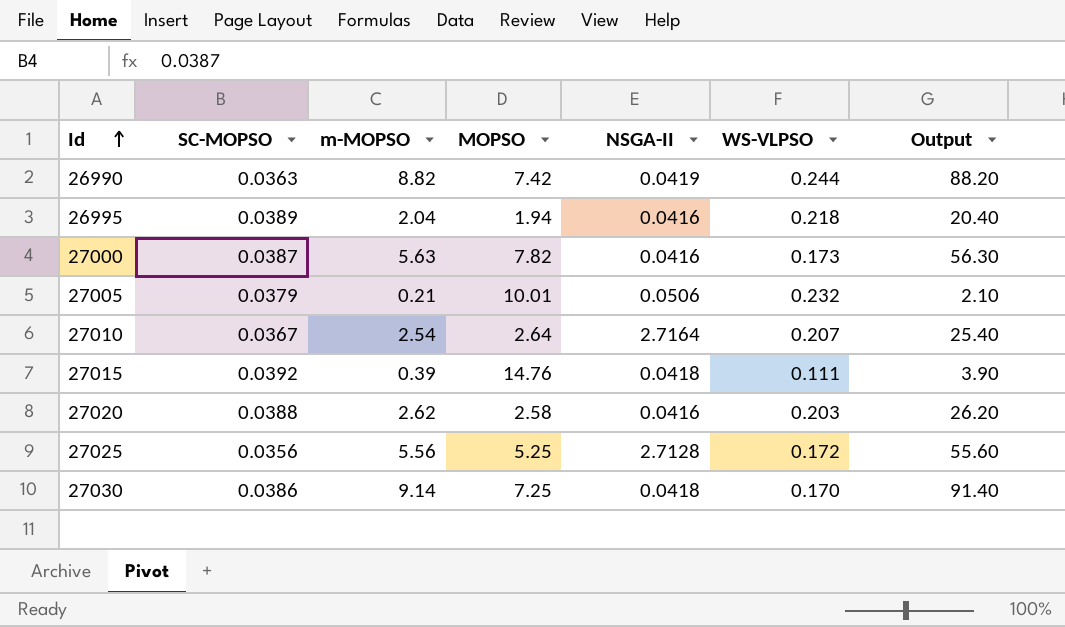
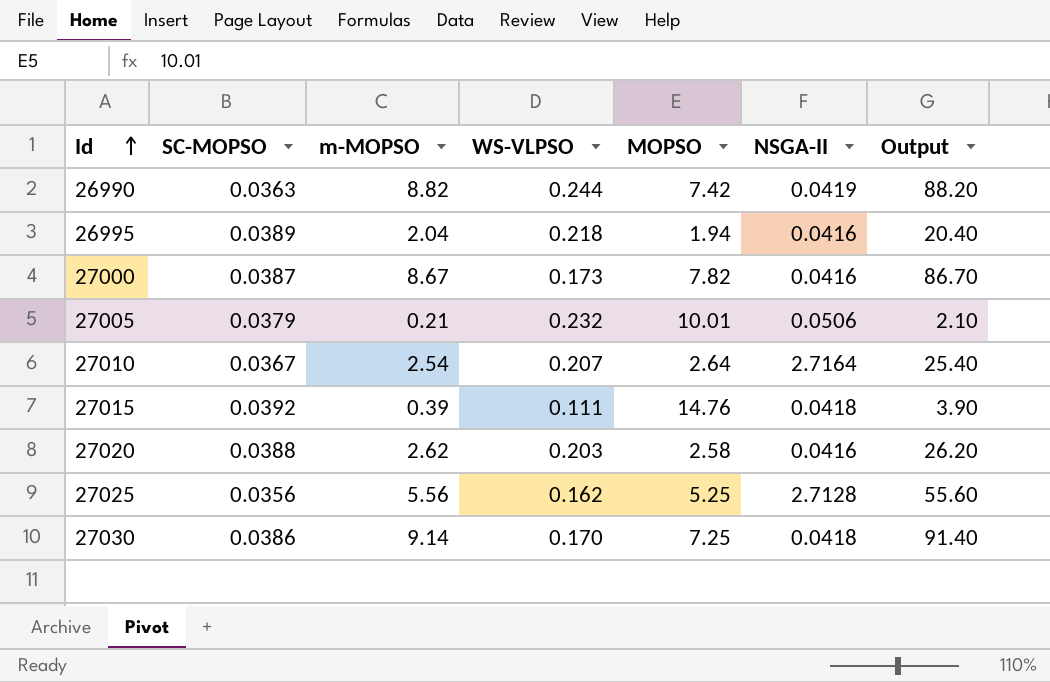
column WS-VLPSO | position: 6 -> 4
27000 | m-MOPSO: 5.63 -> 8.67
27000 | Output: 56.30 -> 86.70
27025 | WS-VLPSO: 0.172 -> 0.162

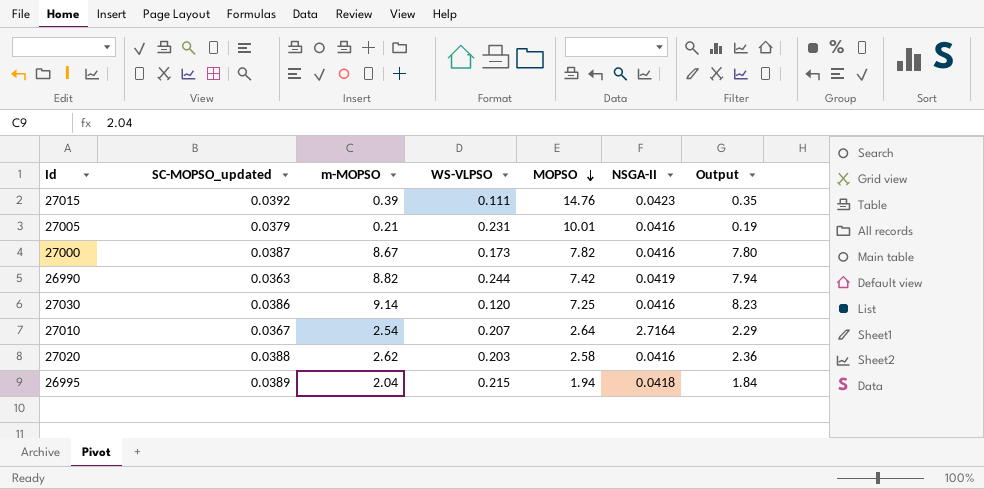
row order: Id ascending -> MOPSO descending
column name: SC-MOPSO -> SC-MOPSO_updated
column Output | formula: [m-MOPSO] * 10 -> [m-MOPSO] * 0.9
row 27025: 0.0356 | 5.56 | 0.162 | 5.25 | 2.7128 | 55.60 -> none
27015 | NSGA-II: 0.0418 -> 0.0423
27005 | WS-VLPSO: 0.232 -> 0.231
27005 | NSGA-II: 0.0506 -> 0.0416
27030 | WS-VLPSO: 0.170 -> 0.120
27030 | NSGA-II: 0.0418 -> 0.0416
26995 | WS-VLPSO: 0.218 -> 0.215
26995 | NSGA-II: 0.0416 -> 0.0418

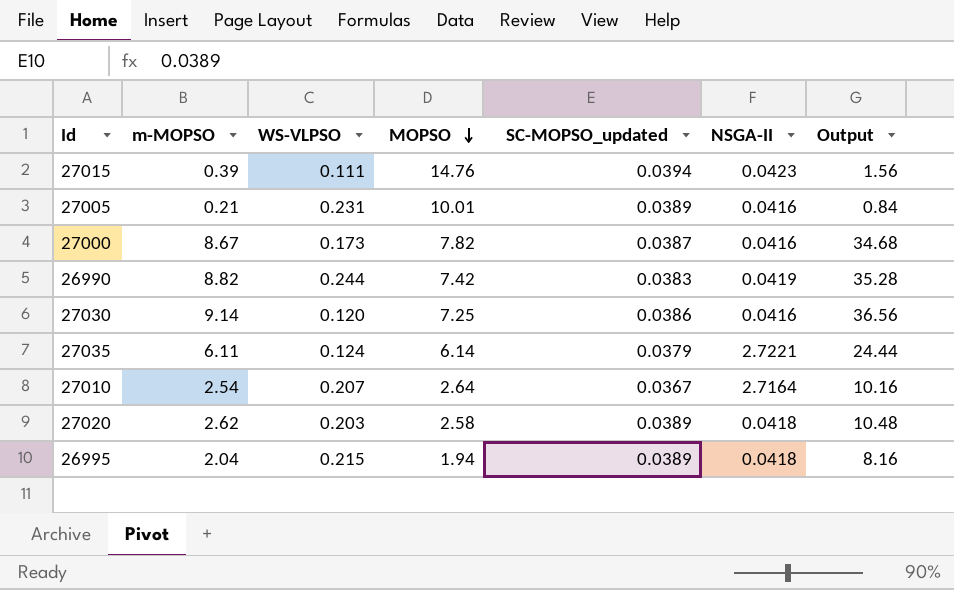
column SC-MOPSO_updated | position: 2 -> 5
column Output | formula: [m-MOPSO] * 0.9 -> [m-MOPSO] * 4
27015 | SC-MOPSO_updated: 0.0392 -> 0.0394
27005 | SC-MOPSO_updated: 0.0379 -> 0.0389
26990 | SC-MOPSO_updated: 0.0363 -> 0.0383
row 27035: none -> 6.11 | 0.124 | 6.14 | 0.0379 | 2.7221 | 24.44
27020 | SC-MOPSO_updated: 0.0388 -> 0.0389
27020 | NSGA-II: 0.0416 -> 0.0418

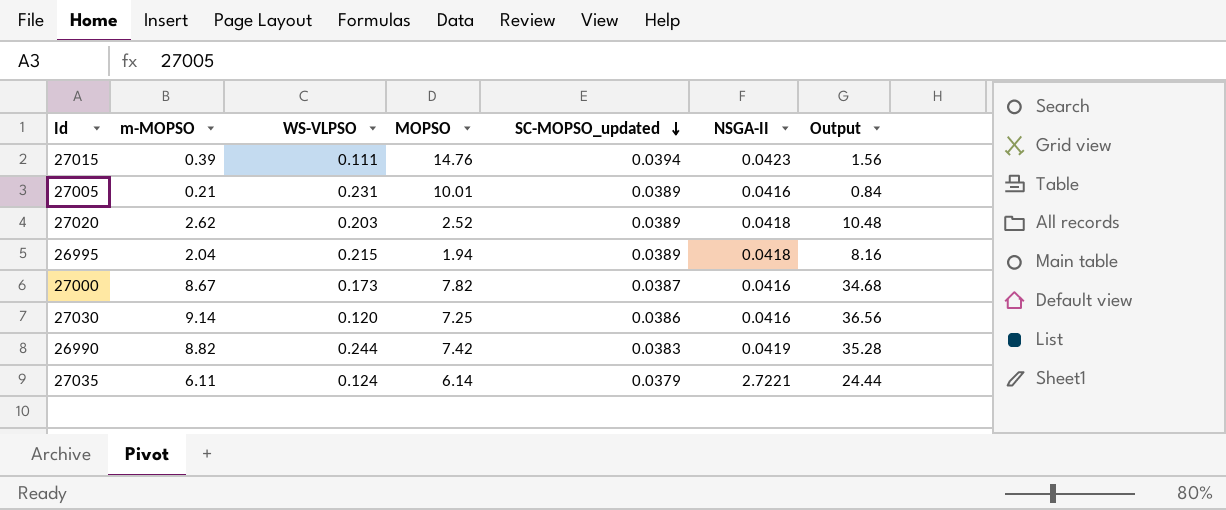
row order: MOPSO descending -> SC-MOPSO_updated descending
row 27010: 2.54 | 0.207 | 2.64 | 0.0367 | 2.7164 | 10.16 -> none
27020 | MOPSO: 2.58 -> 2.52

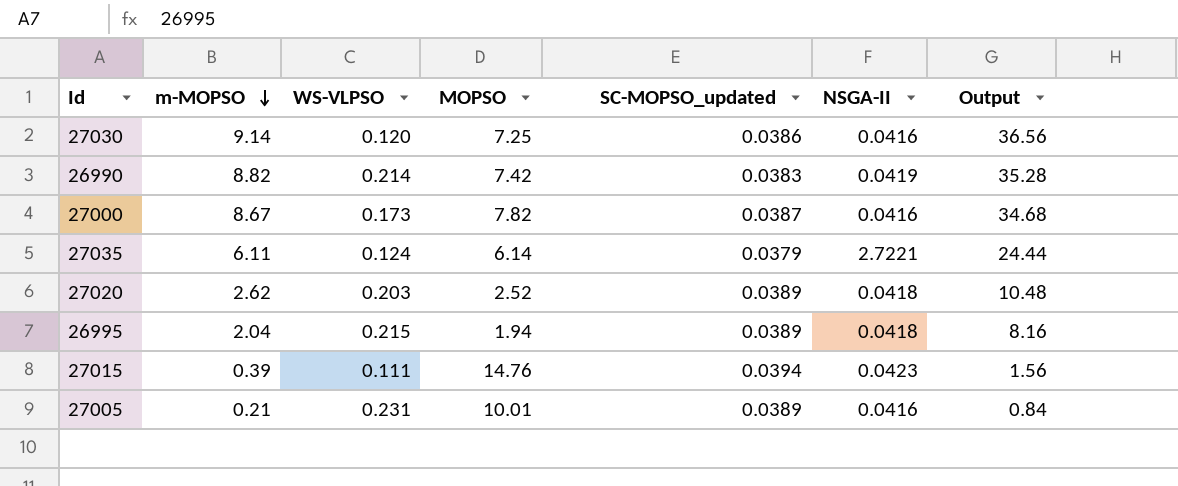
row order: SC-MOPSO_updated descending -> m-MOPSO descending
26990 | WS-VLPSO: 0.244 -> 0.214

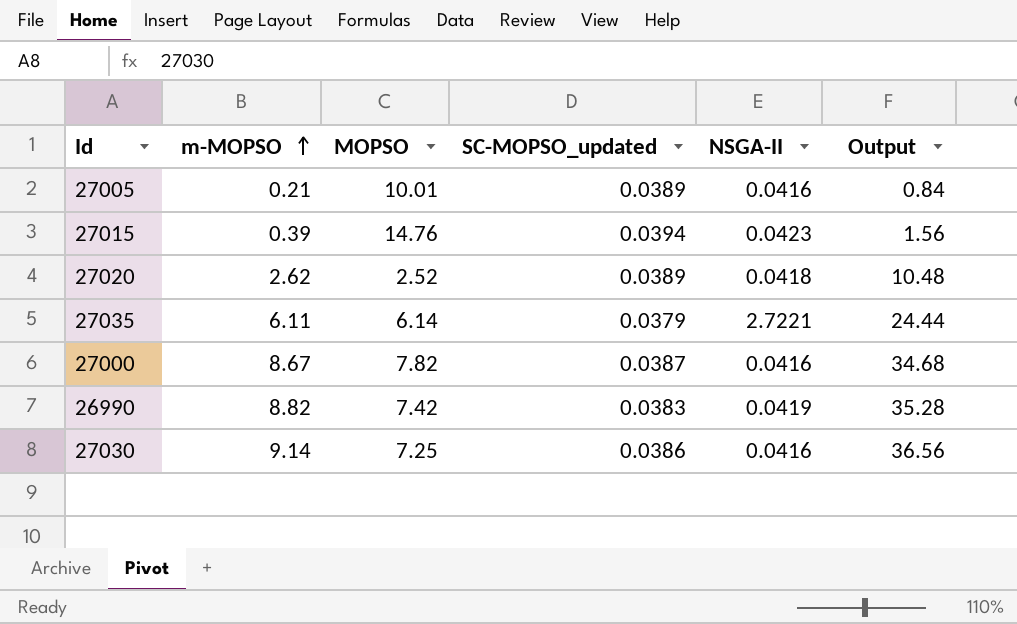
row order: m-MOPSO descending -> m-MOPSO ascending
column WS-VLPSO | position: 3 -> none
row 26995: 2.04 | 0.215 | 1.94 | 0.0389 | 0.0418 | 8.16 -> none

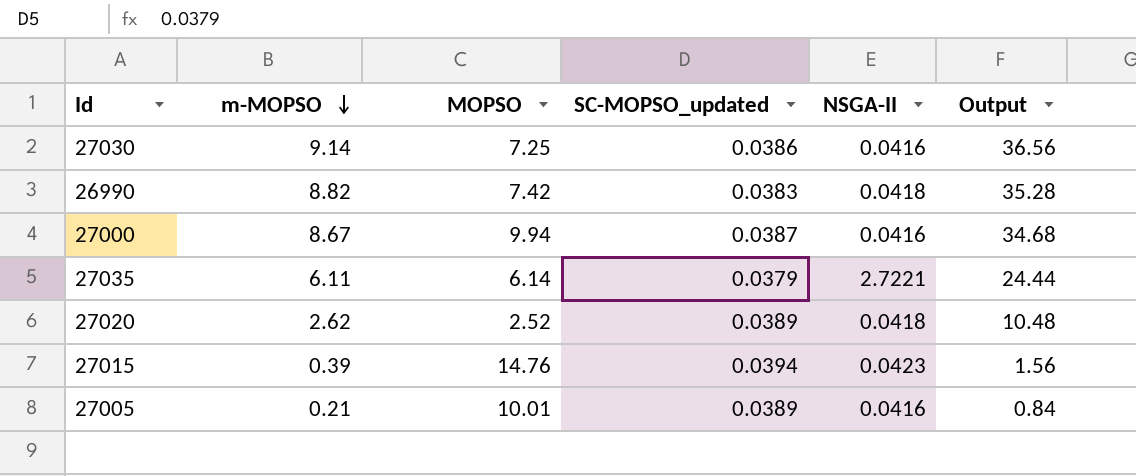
row order: m-MOPSO ascending -> m-MOPSO descending
26990 | NSGA-II: 0.0419 -> 0.0418
27000 | MOPSO: 7.82 -> 9.94

